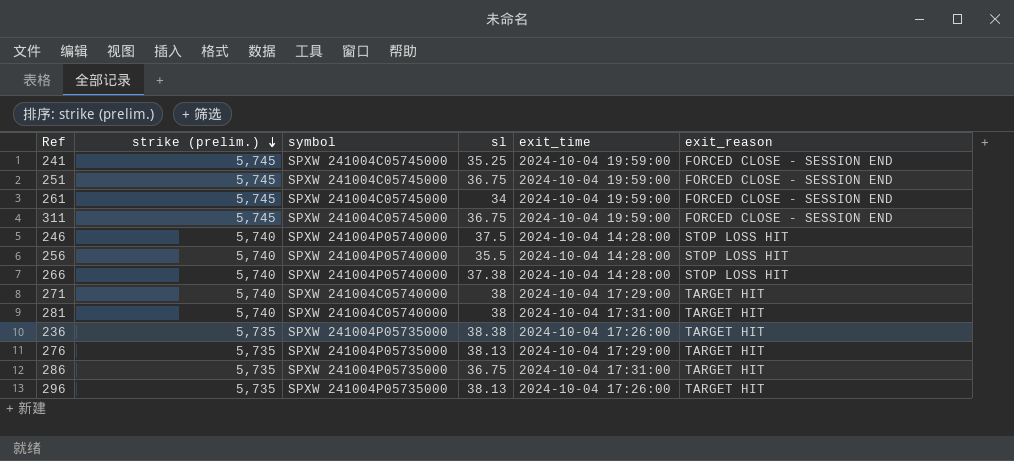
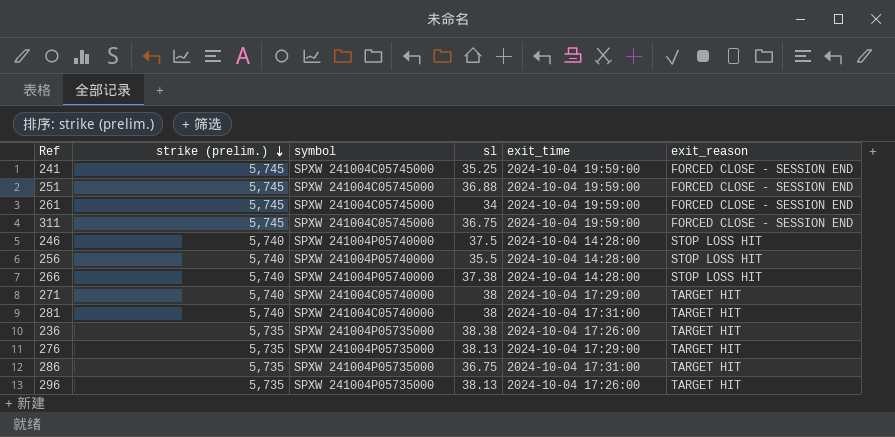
251 | sl: 36.75 -> 36.88

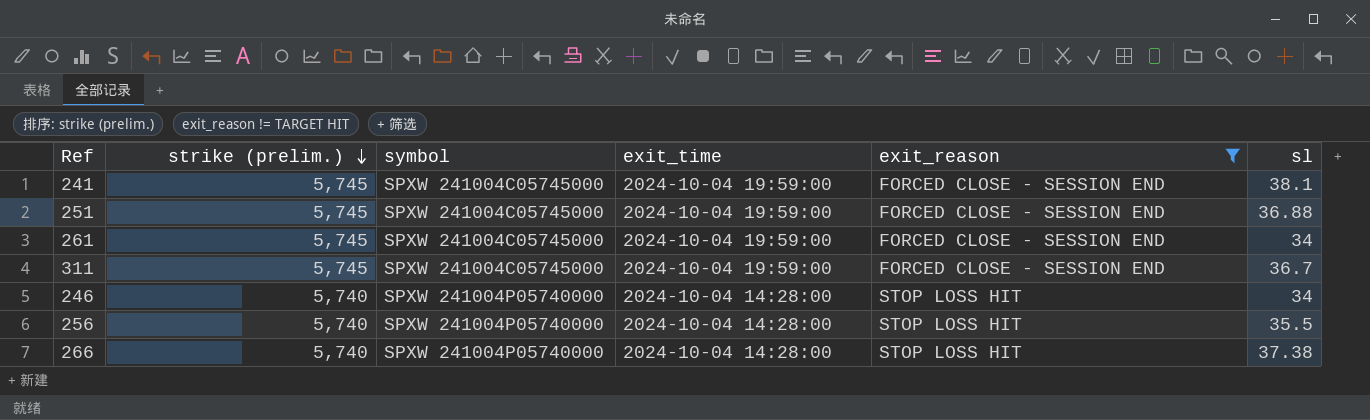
filter: none -> exit_reason != TARGET HIT
column sl | position: 4 -> 6
241 | sl: 35.25 -> 38.1
311 | sl: 36.75 -> 36.7
246 | sl: 37.5 -> 34

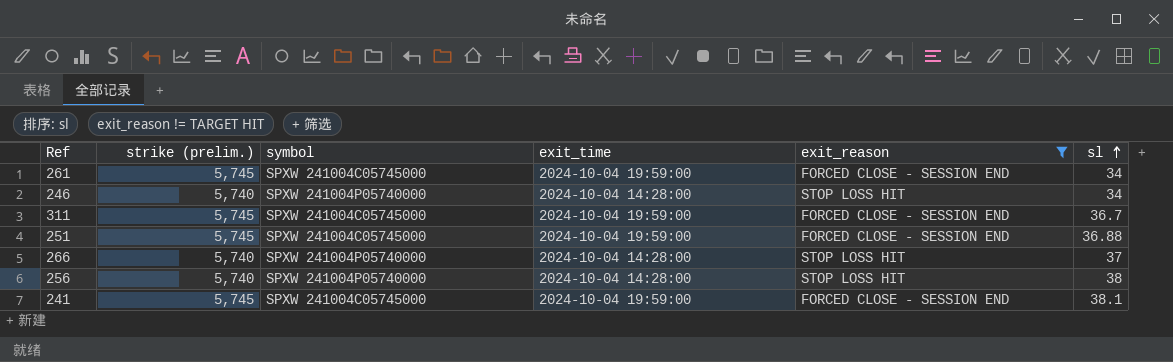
row order: strike (prelim.) descending -> sl ascending
266 | sl: 37.38 -> 37
256 | sl: 35.5 -> 38

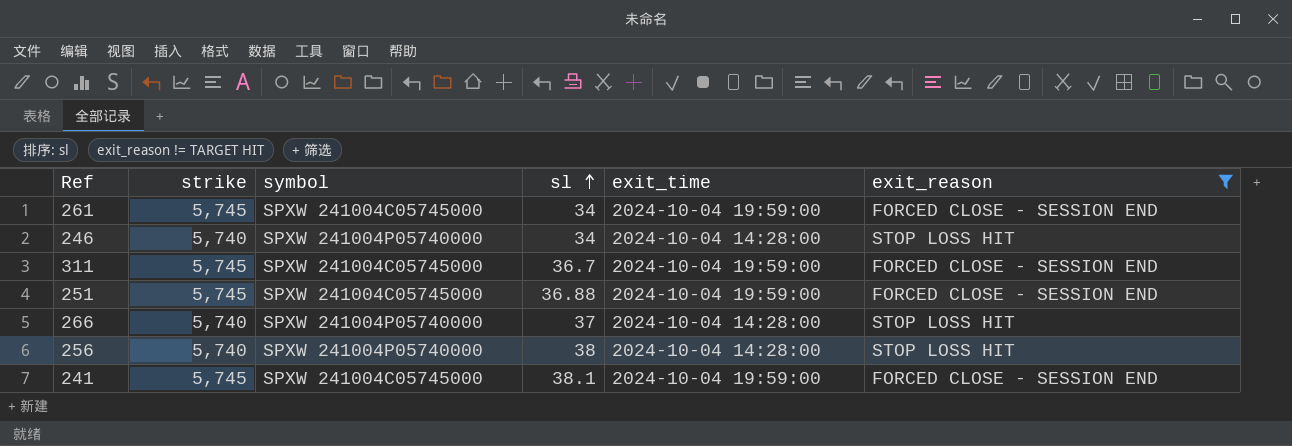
column name: strike (prelim.) -> strike
column sl | position: 6 -> 4

